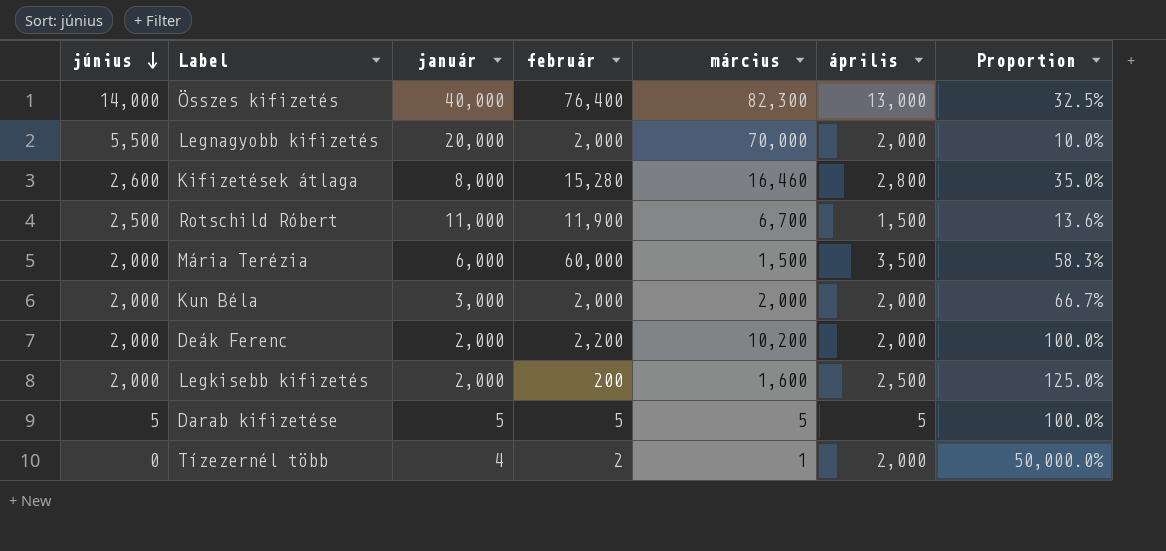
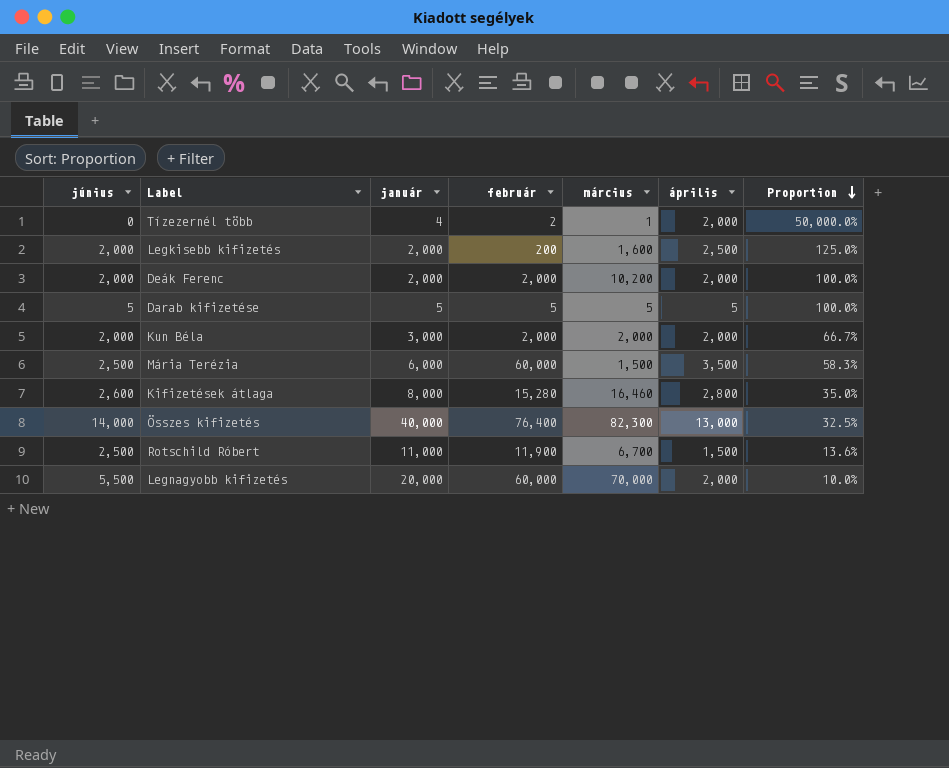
row order: június descending -> Proportion descending
Deák Ferenc | február: 2,200 -> 2,000
Mária Terézia | június: 2,000 -> 2,500
Legnagyobb kifizetés | február: 2,000 -> 60,000

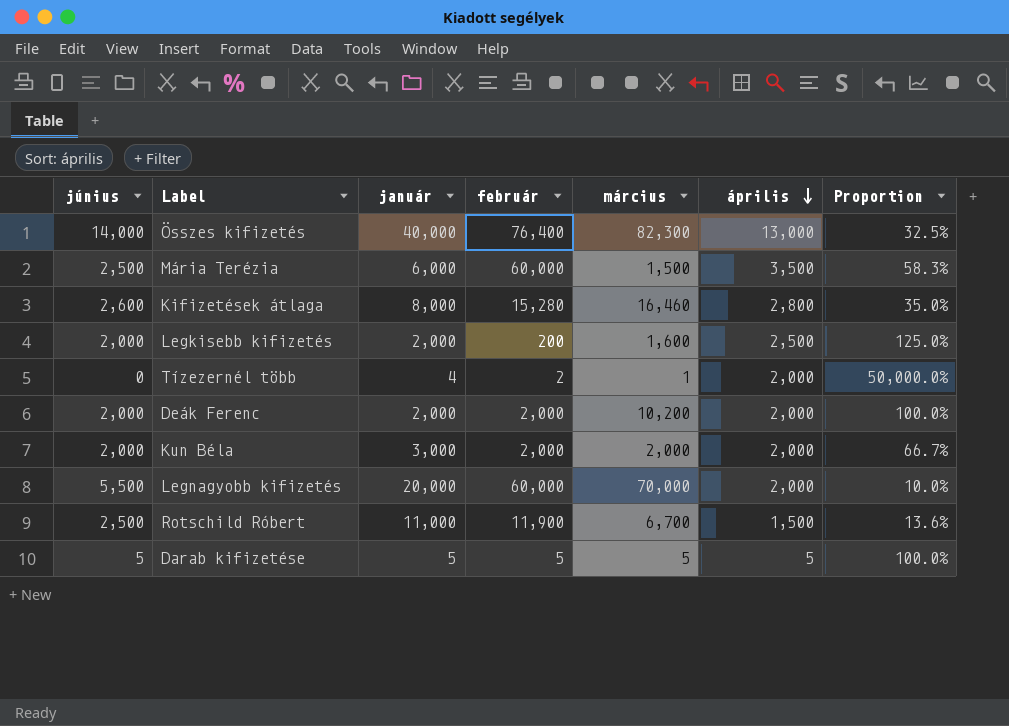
row order: Proportion descending -> április descending

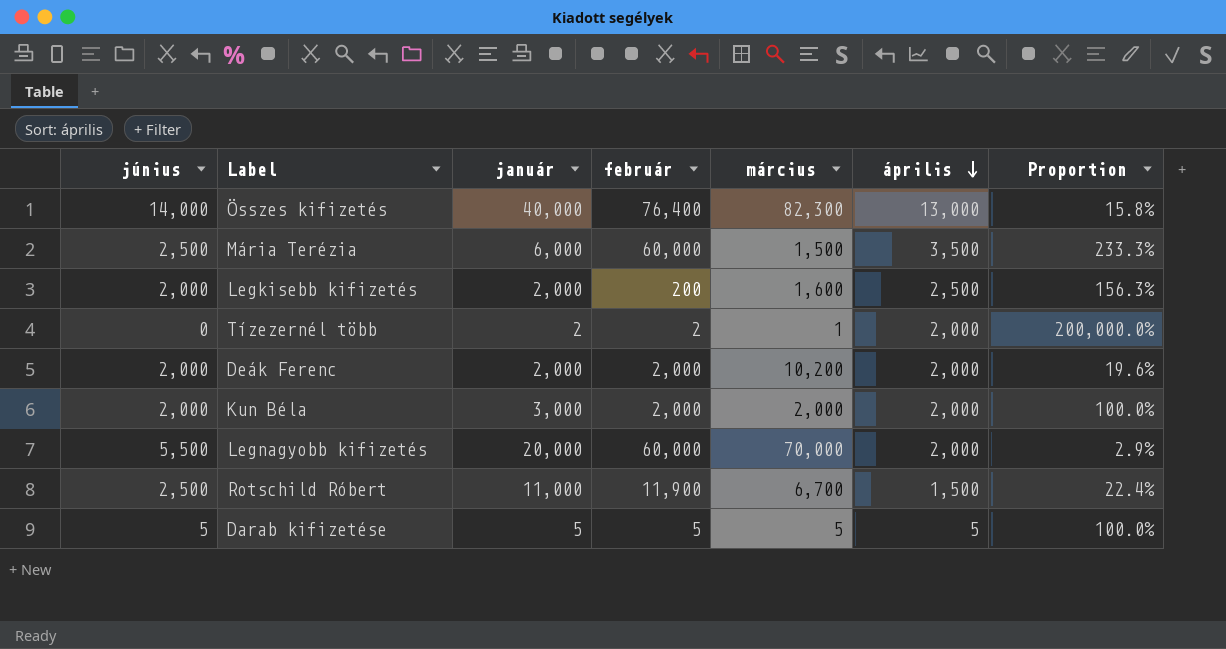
column Proportion | formula: [április] / [január] -> [április] / [március]
row Kifizetések átlaga: 2,600 | 8,000 | 15,280 | 16,460 | 2,800 | 35.0% -> none
Tízezernél több | január: 4 -> 2

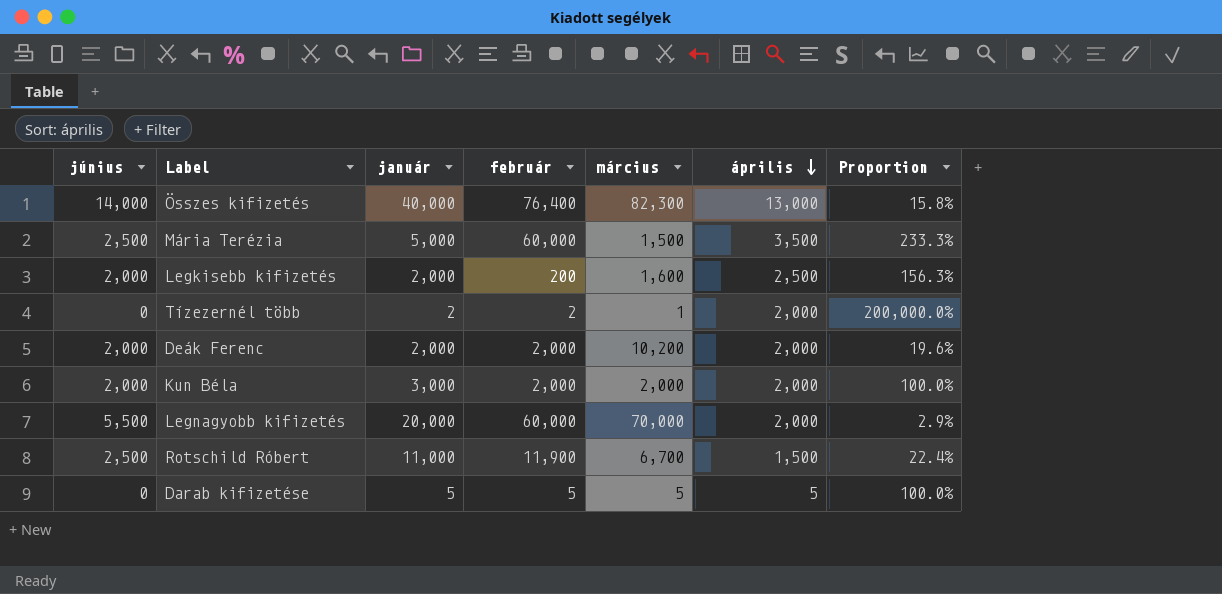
Mária Terézia | január: 6,000 -> 5,000
Darab kifizetése | június: 5 -> 0

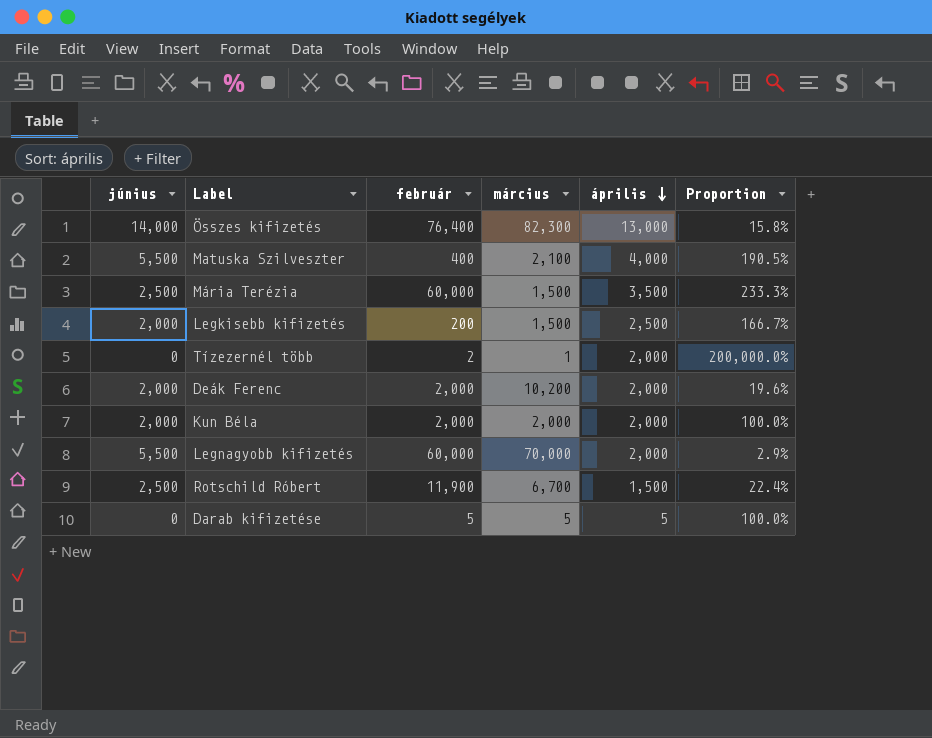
column január | position: 3 -> none
row Matuska Szilveszter: none -> 5,500 | 400 | 2,100 | 4,000 | 190.5%
Legkisebb kifizetés | március: 1,600 -> 1,500
Legkisebb kifizetés | Proportion: 156.3% -> 166.7%

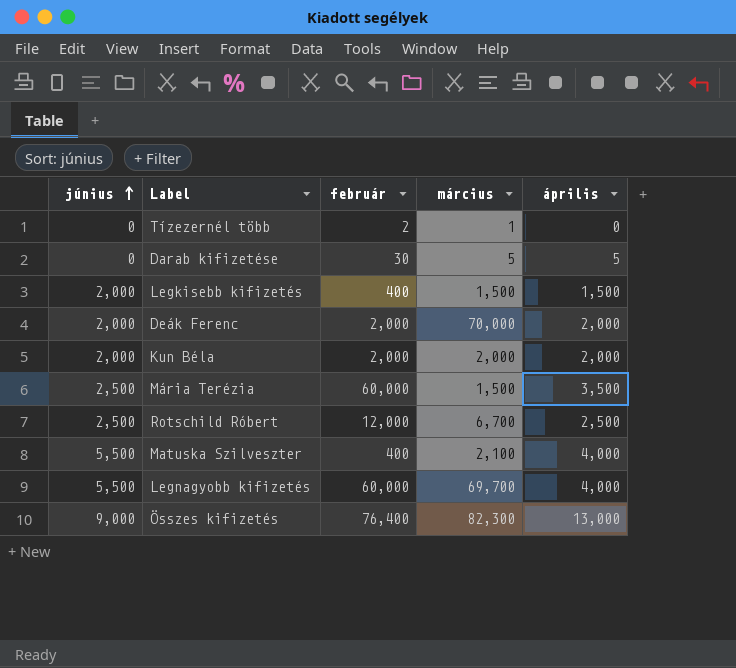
row order: április descending -> június ascending
column Proportion | formula: [április] / [március] -> none
Tízezernél több | április: 2,000 -> 0
Darab kifizetése | február: 5 -> 30
Legkisebb kifizetés | február: 200 -> 400
Legkisebb kifizetés | április: 2,500 -> 1,500
Deák Ferenc | március: 10,200 -> 70,000
Rotschild Róbert | február: 11,900 -> 12,000
Rotschild Róbert | április: 1,500 -> 2,500
Legnagyobb kifizetés | március: 70,000 -> 69,700
Legnagyobb kifizetés | április: 2,000 -> 4,000
Összes kifizetés | június: 14,000 -> 9,000

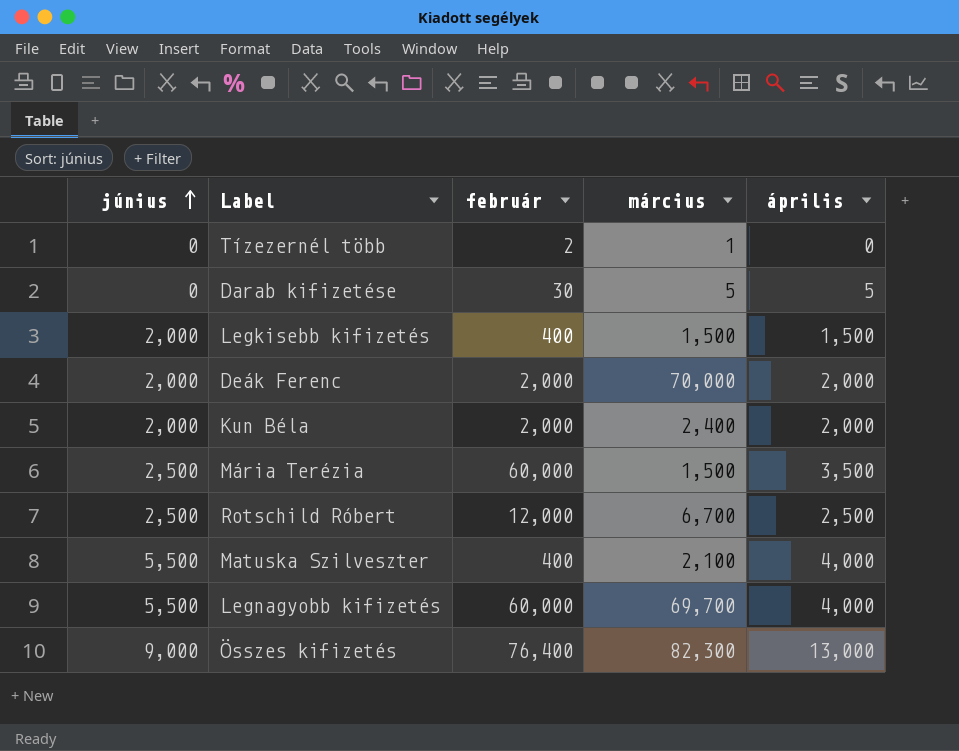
Kun Béla | március: 2,000 -> 2,400

